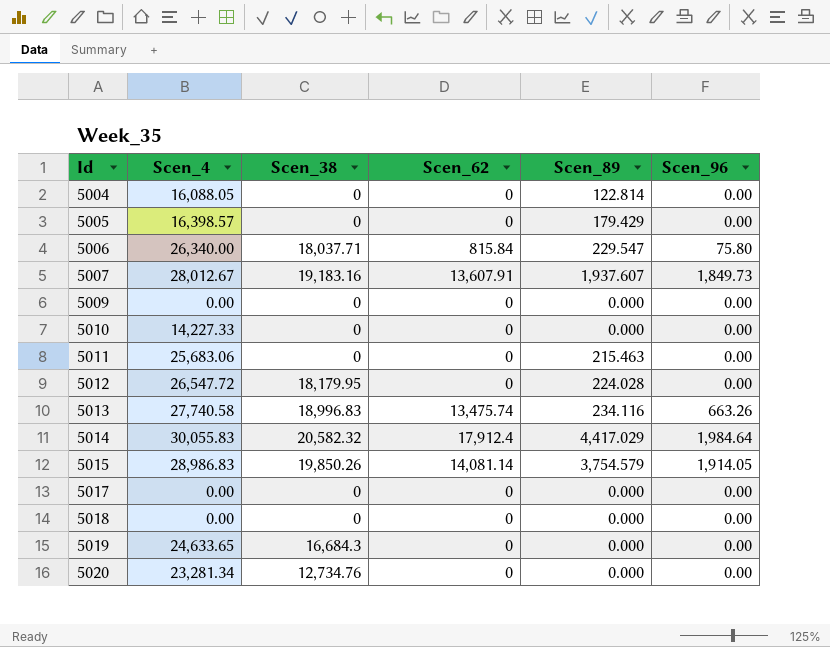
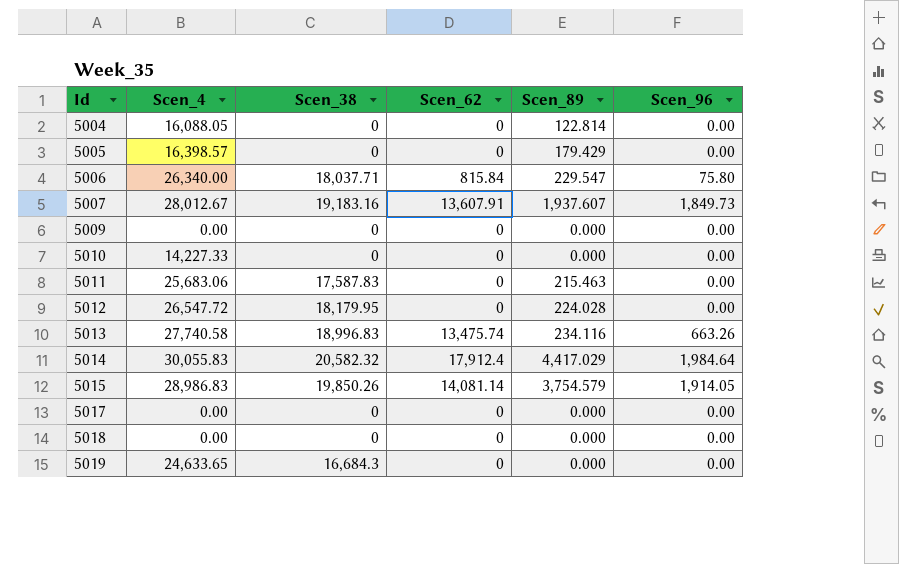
row 5020: 23,281.34 | 12,734.76 | 0 | 0.000 | 0.00 -> none
5011 | Scen_38: 0 -> 17,587.83

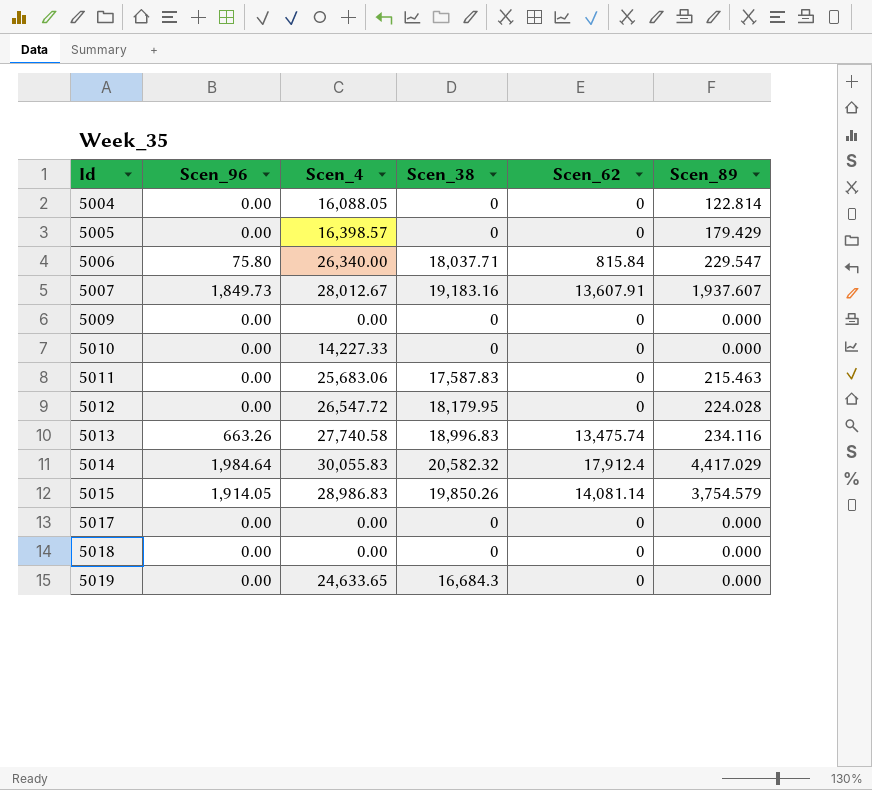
column Scen_96 | position: 6 -> 2

